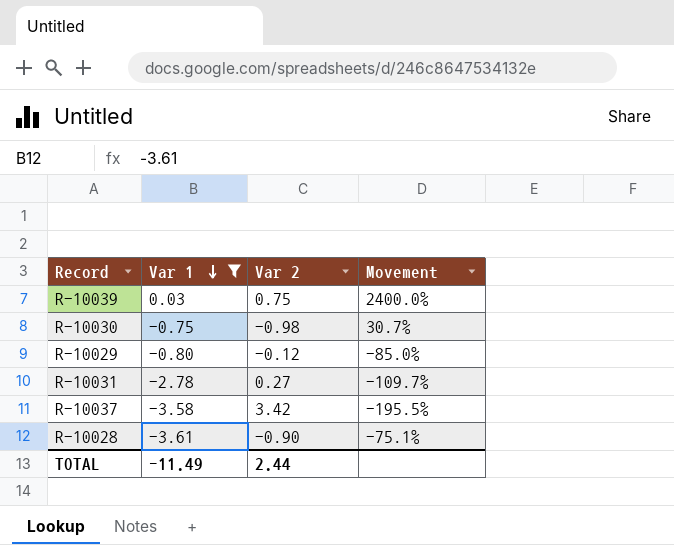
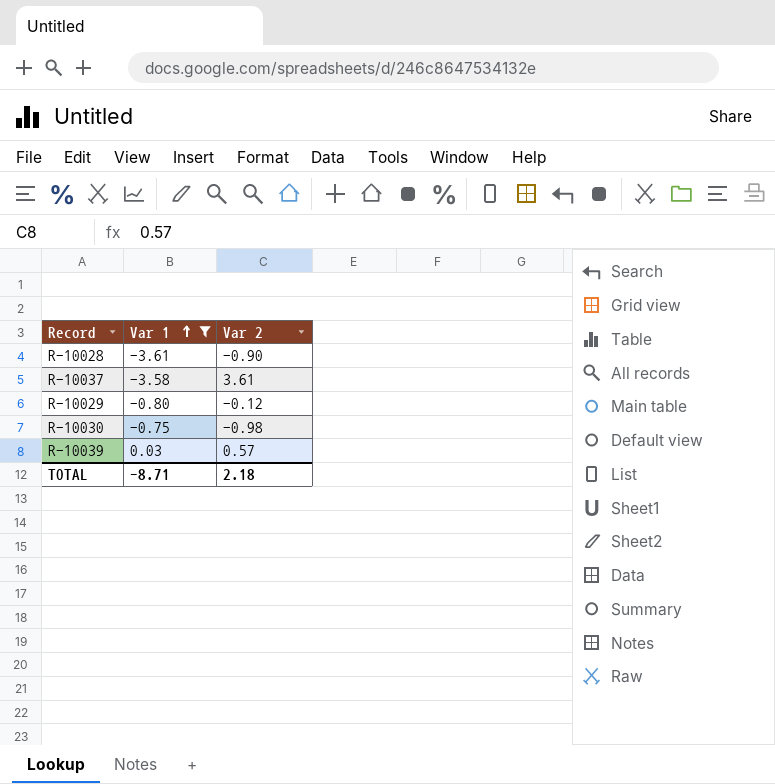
row order: Var 1 descending -> Var 1 ascending
column Movement | formula: ([Var 2] - [Var 1]) / [Var 1] -> none
row R-10031: -2.78 | 0.27 | -109.7% -> none
R-10037 | Var 2: 3.42 -> 3.61
R-10039 | Var 2: 0.75 -> 0.57
TOTAL | Var 1: -11.49 -> -8.71
TOTAL | Var 2: 2.44 -> 2.18

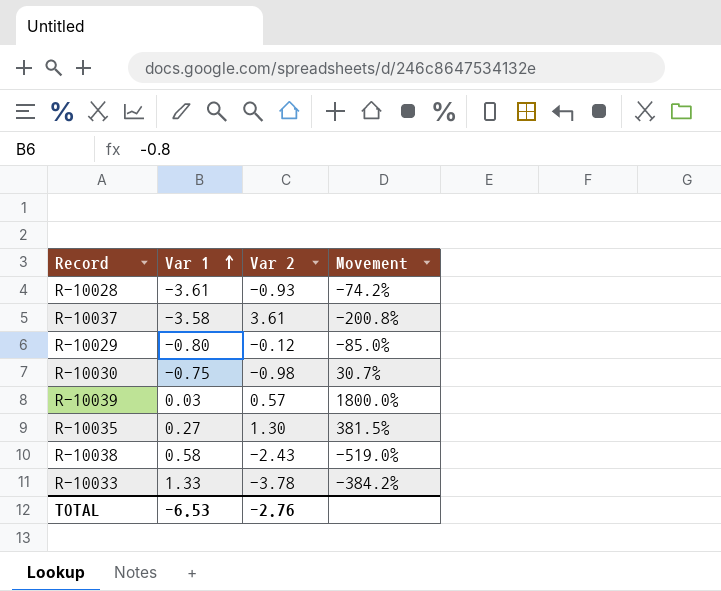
filter: Var 1 <= 0.03 -> none
column Movement | formula: none -> ([Var 2] - [Var 1]) / [Var 1]
R-10028 | Var 2: -0.90 -> -0.93
TOTAL | Var 1: -8.71 -> -6.53
TOTAL | Var 2: 2.18 -> -2.76

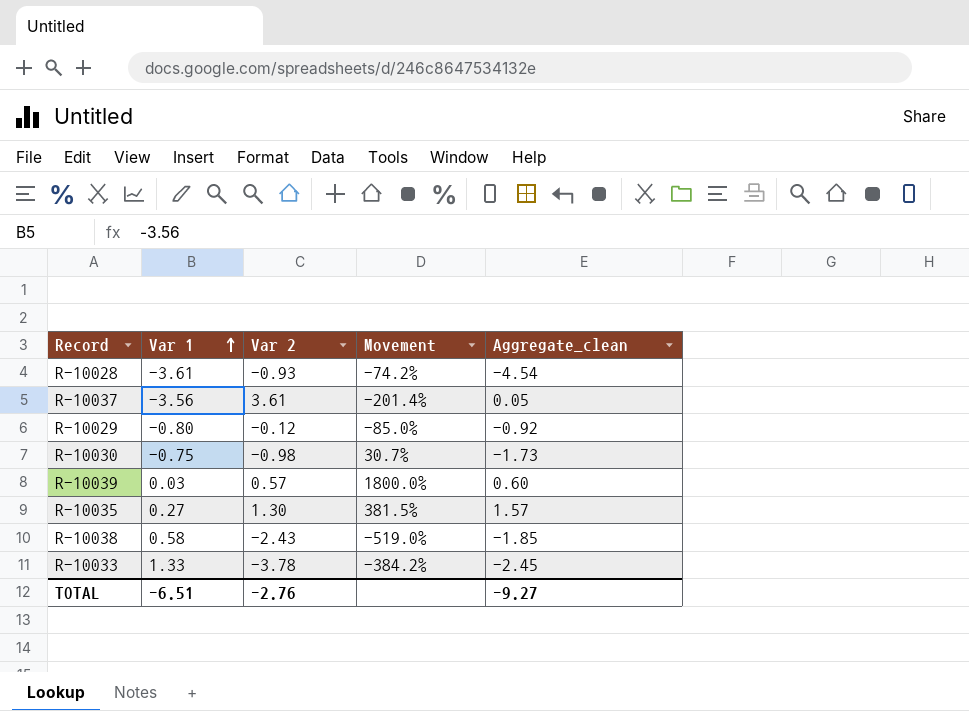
column Aggregate_clean | formula: none -> [Var 1] + [Var 2]
R-10037 | Var 1: -3.58 -> -3.56
R-10037 | Movement: -200.8% -> -201.4%
TOTAL | Var 1: -6.53 -> -6.51

